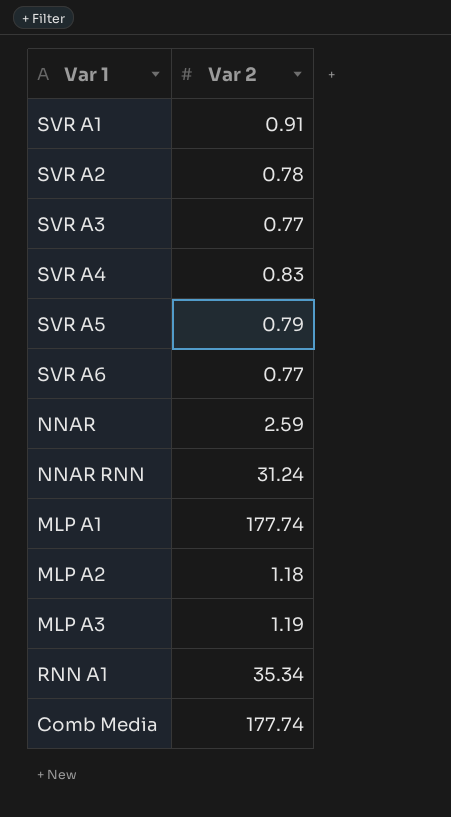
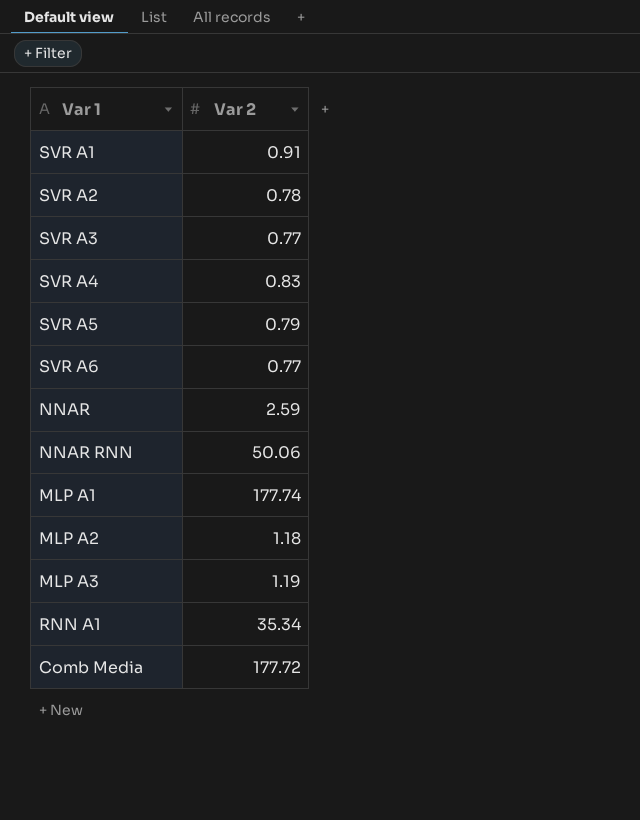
NNAR RNN | Var 2: 31.24 -> 50.06
Comb Media | Var 2: 177.74 -> 177.72

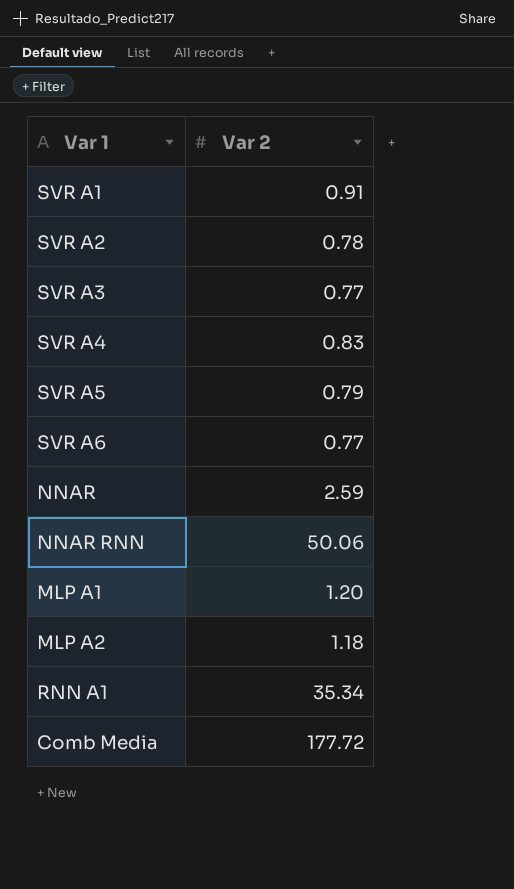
row MLP A3: 1.19 -> none
MLP A1 | Var 2: 177.74 -> 1.20

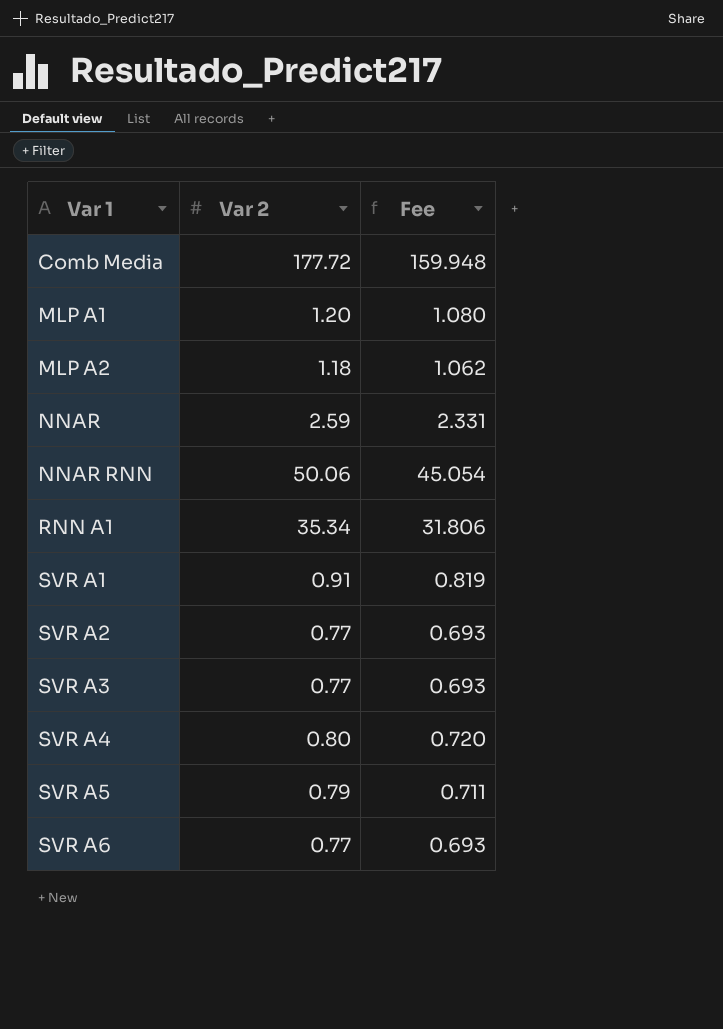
row order: none -> Var 1 ascending
column Fee | formula: none -> [Var 2] * 0.9
SVR A2 | Var 2: 0.78 -> 0.77
SVR A4 | Var 2: 0.83 -> 0.80

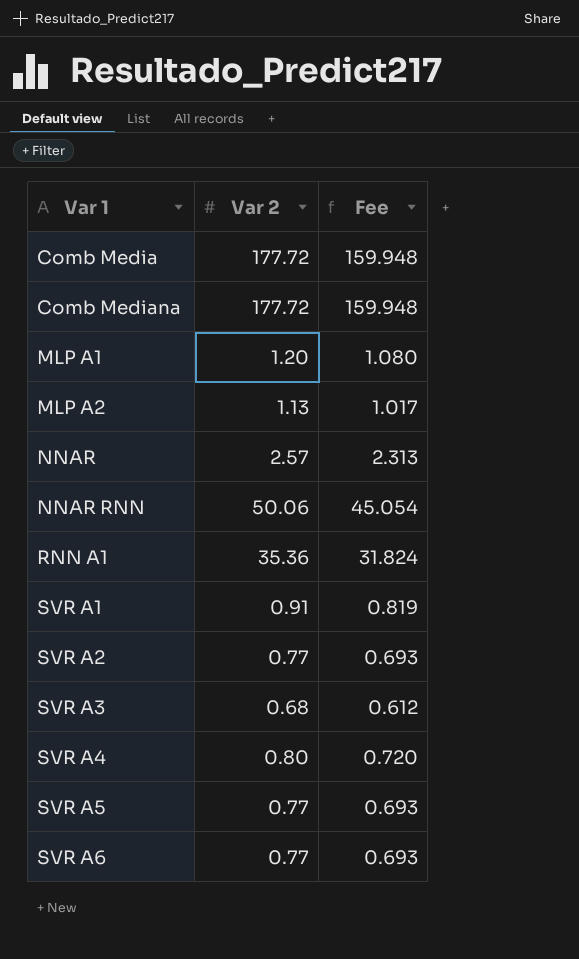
row Comb Mediana: none -> 177.72 | 159.948
MLP A2 | Var 2: 1.18 -> 1.13
MLP A2 | Fee: 1.062 -> 1.017
NNAR | Var 2: 2.59 -> 2.57
NNAR | Fee: 2.331 -> 2.313
RNN A1 | Var 2: 35.34 -> 35.36
RNN A1 | Fee: 31.806 -> 31.824
SVR A3 | Var 2: 0.77 -> 0.68
SVR A3 | Fee: 0.693 -> 0.612
SVR A5 | Var 2: 0.79 -> 0.77
SVR A5 | Fee: 0.711 -> 0.693

